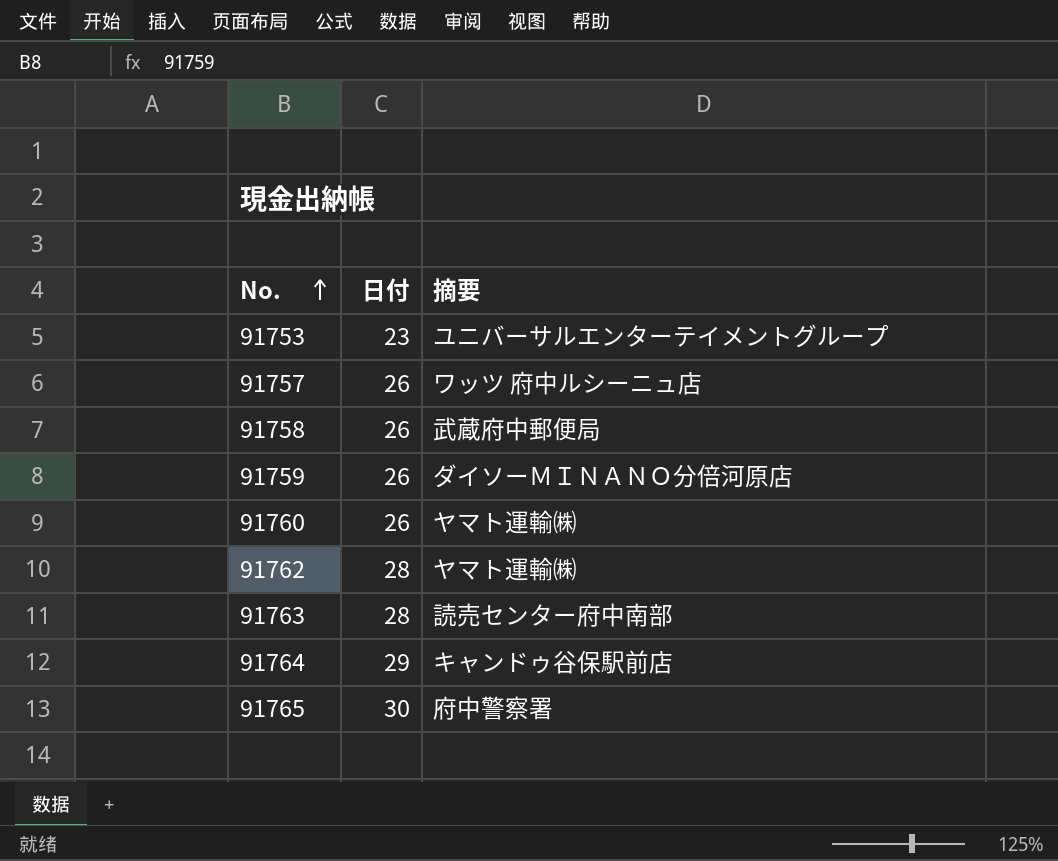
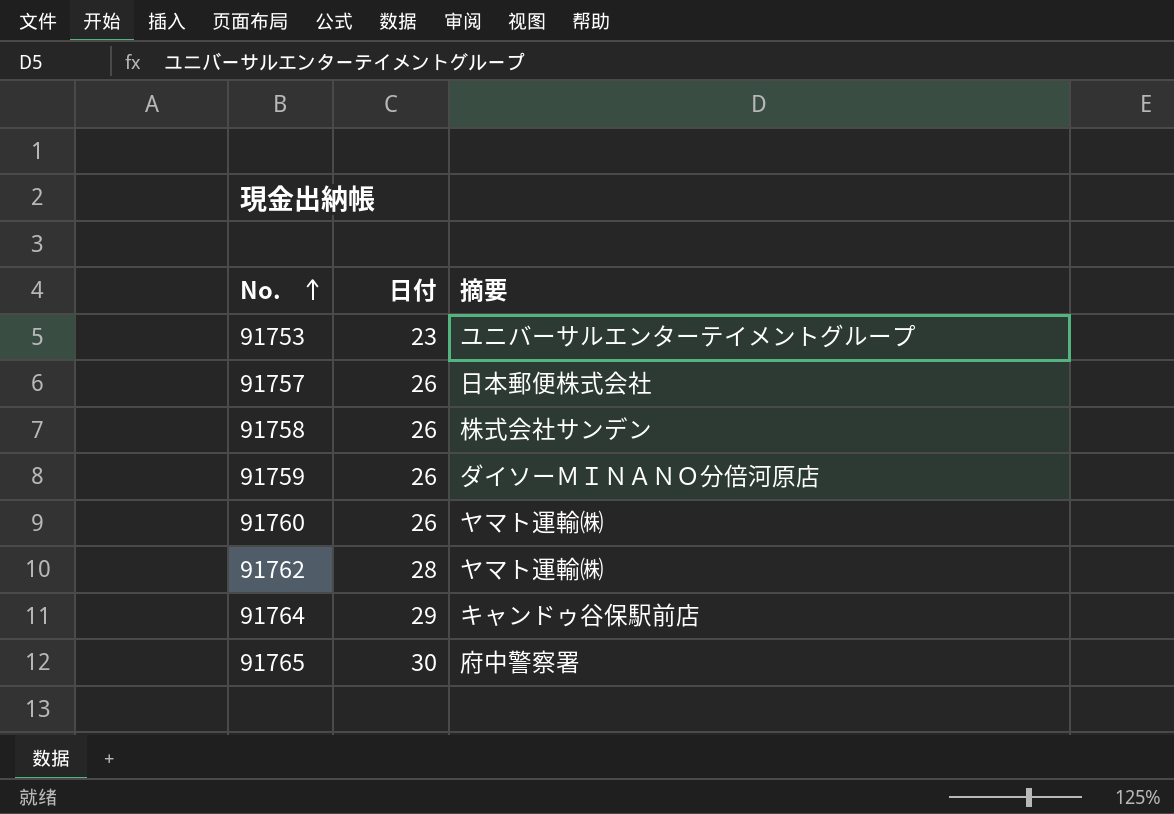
row 91763: 28 | 読売センター府中南部 -> none
91757 | 摘要: ワッツ 府中ルシーニュ店 -> 日本郵便株式会社
91758 | 摘要: 武蔵府中郵便局 -> 株式会社サンデン

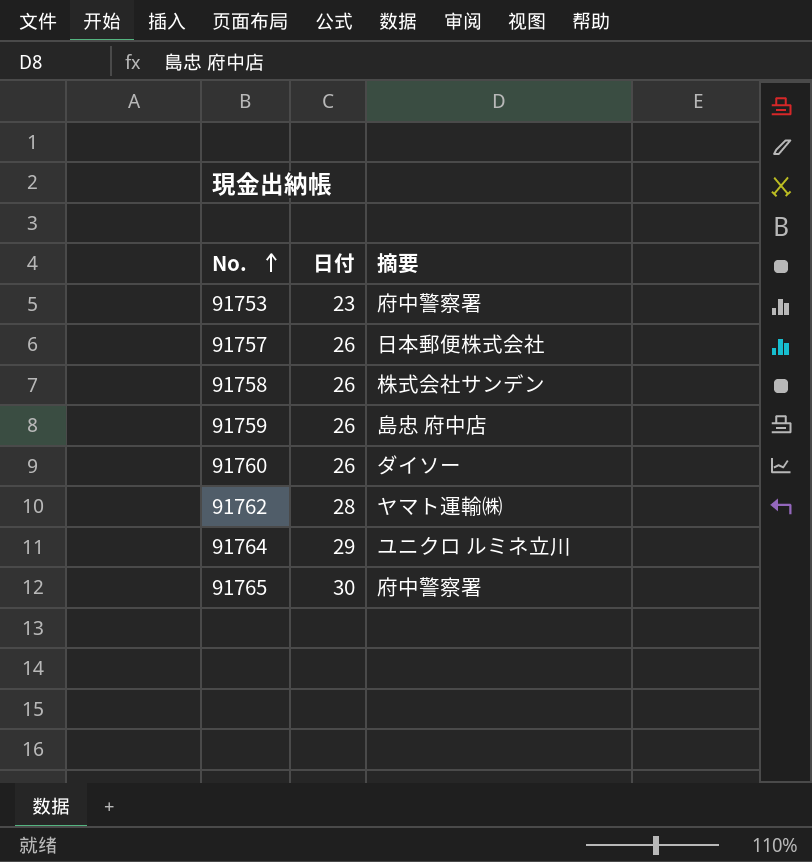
91753 | 摘要: ユニバーサルエンターテイメントグループ -> 府中警察署
91759 | 摘要: ダイソーＭＩＮＡＮＯ分倍河原店 -> 島忠 府中店
91760 | 摘要: ヤマト運輸㈱ -> ダイソー
91764 | 摘要: キャンドゥ谷保駅前店 -> ユニクロ ルミネ立川

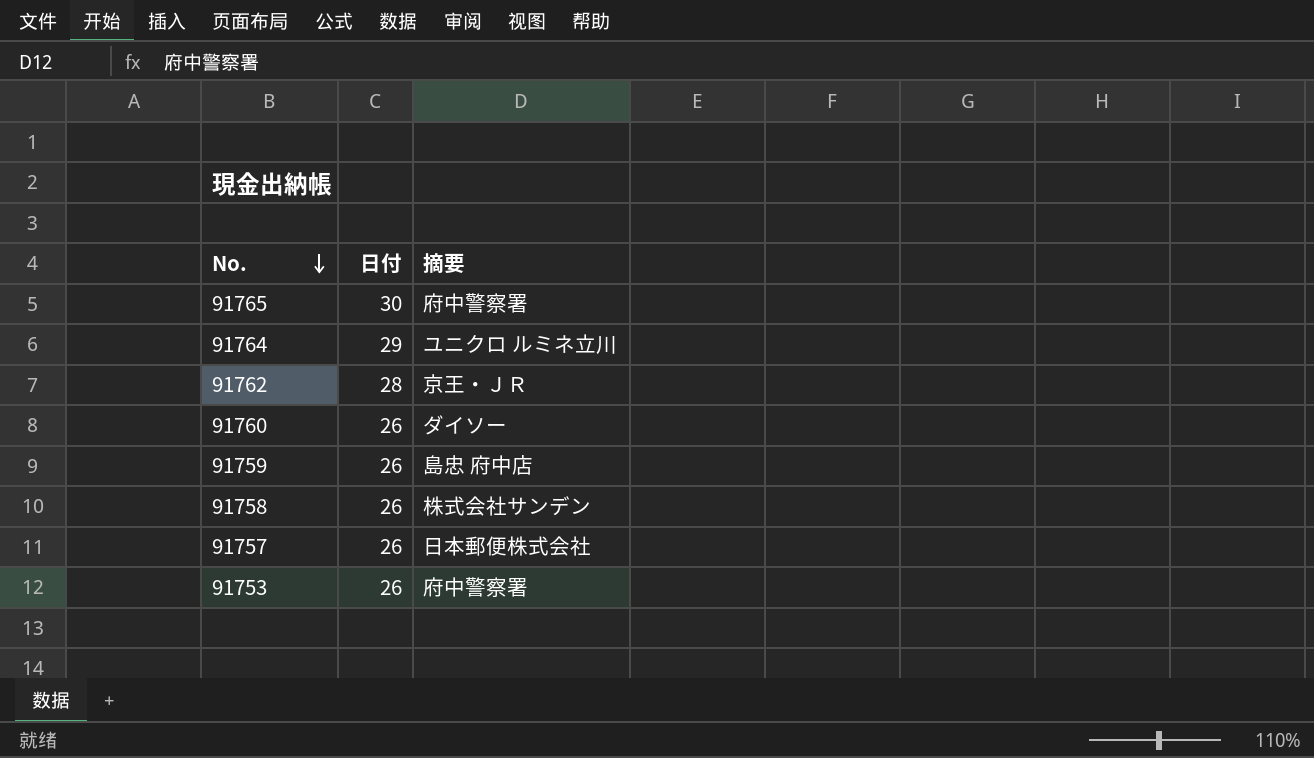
row order: No. ascending -> No. descending
91762 | 摘要: ヤマト運輸㈱ -> 京王・ＪＲ
91753 | 日付: 23 -> 26

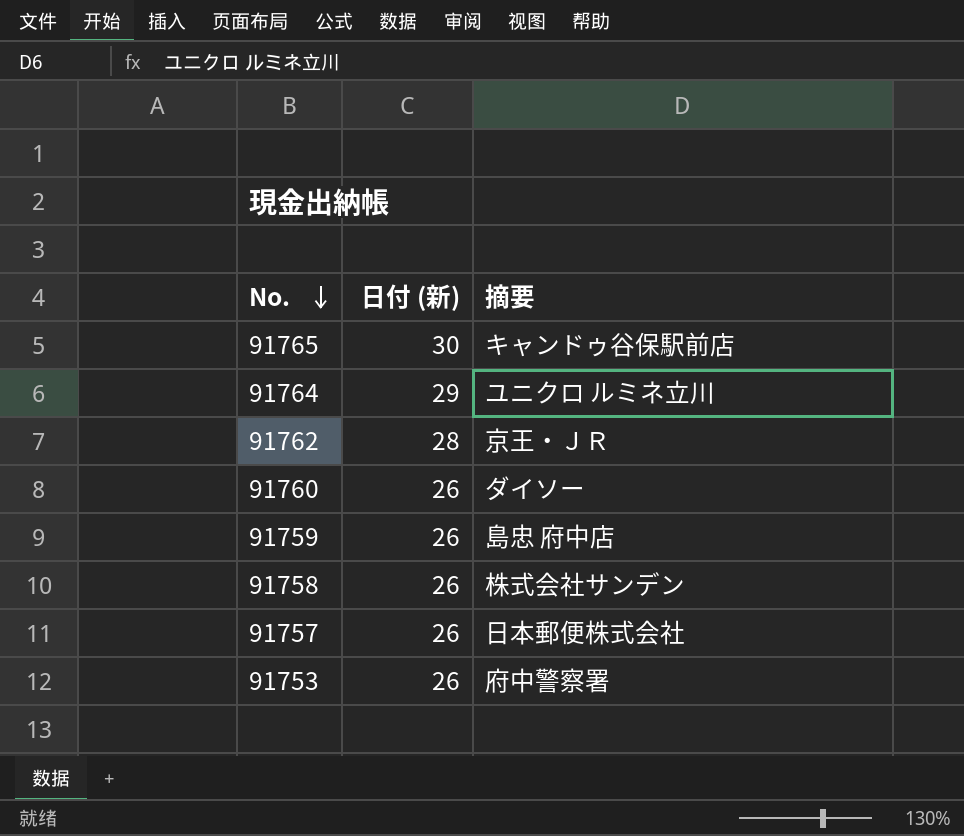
column name: 日付 -> 日付 (新)
91765 | 摘要: 府中警察署 -> キャンドゥ谷保駅前店

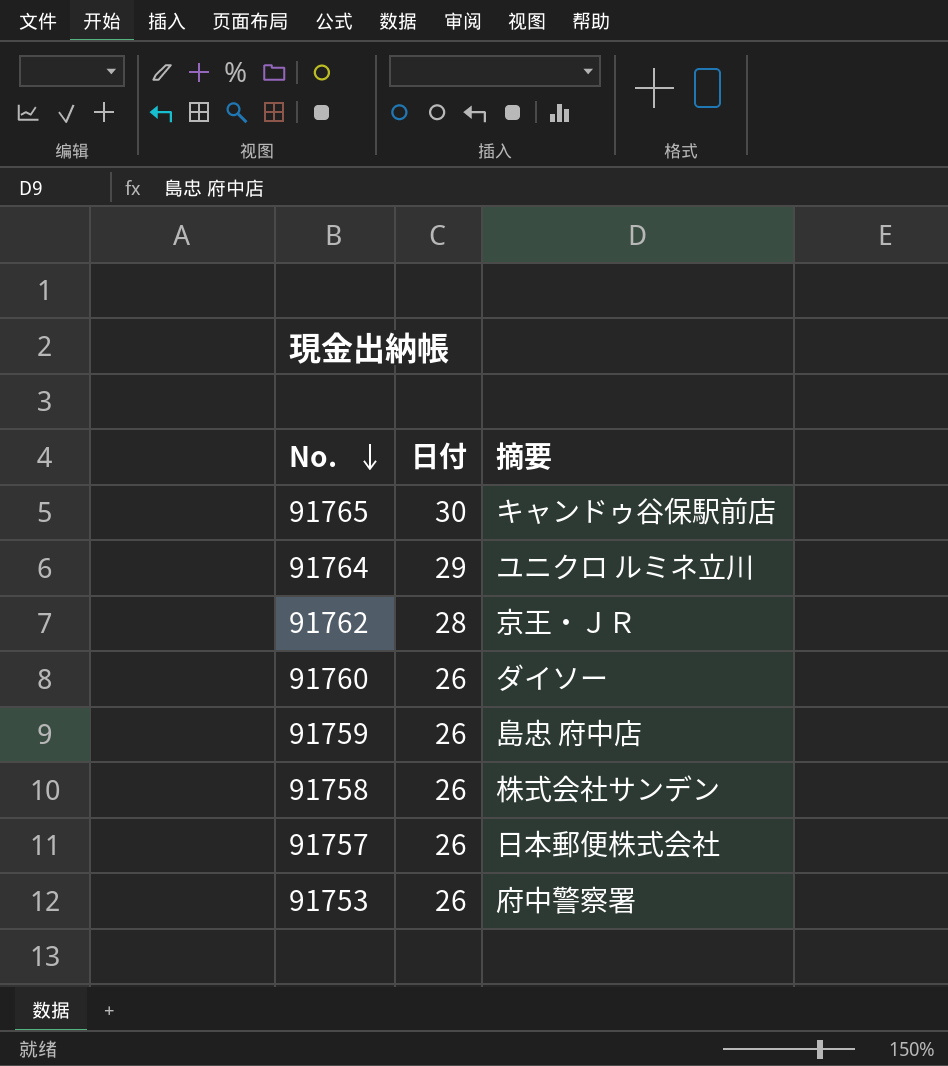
column name: 日付 (新) -> 日付

